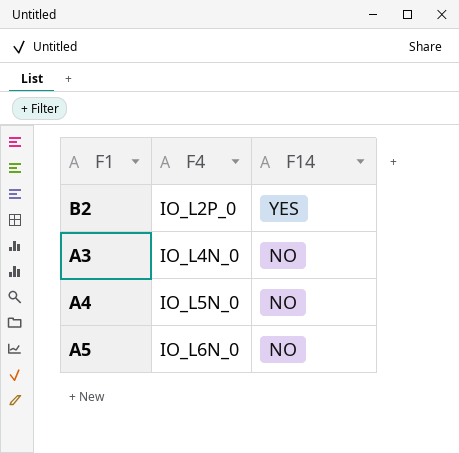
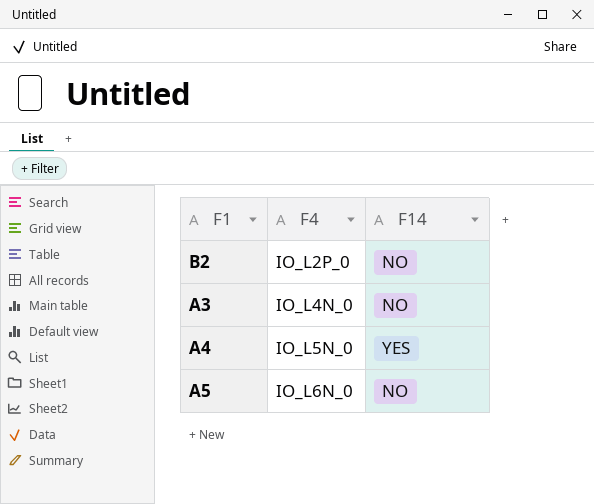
B2 | F14: YES -> NO
A4 | F14: NO -> YES

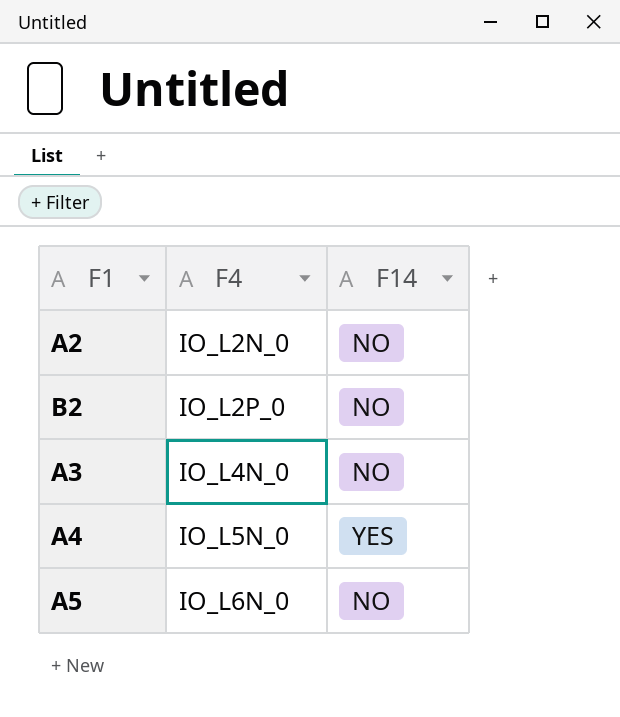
row A2: none -> IO_L2N_0 | NO

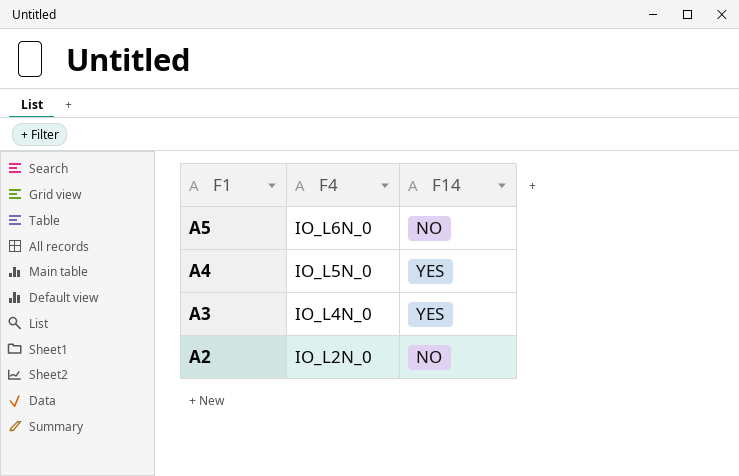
row order: F4 ascending -> F1 descending
row B2: IO_L2P_0 | NO -> none
A3 | F14: NO -> YES

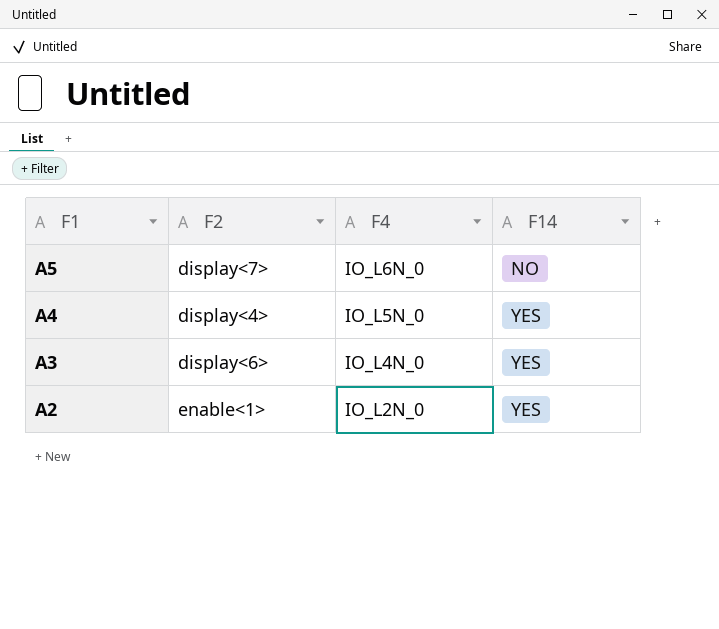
column F2 | position: none -> 2
A2 | F14: NO -> YES

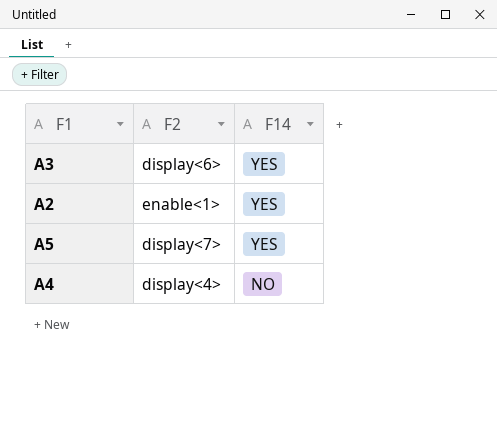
row order: F1 descending -> F14 descending
column F4 | position: 3 -> none
A5 | F14: NO -> YES
A4 | F14: YES -> NO

